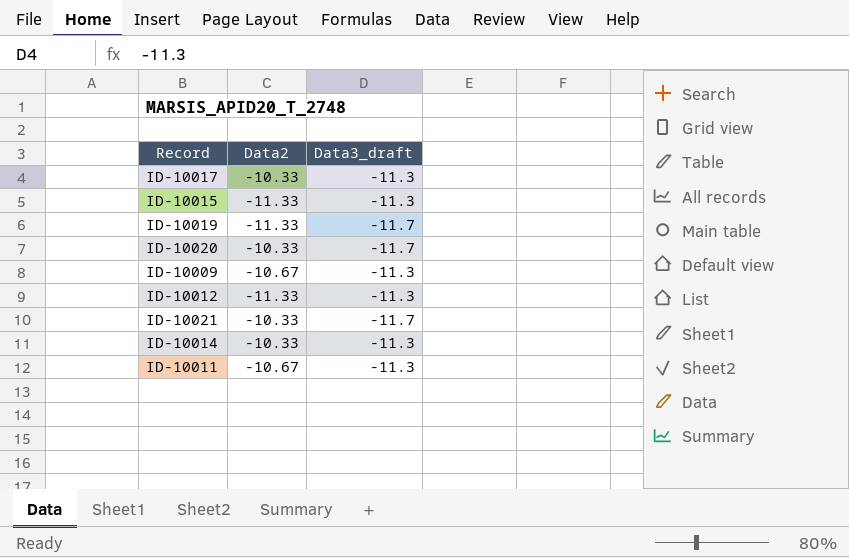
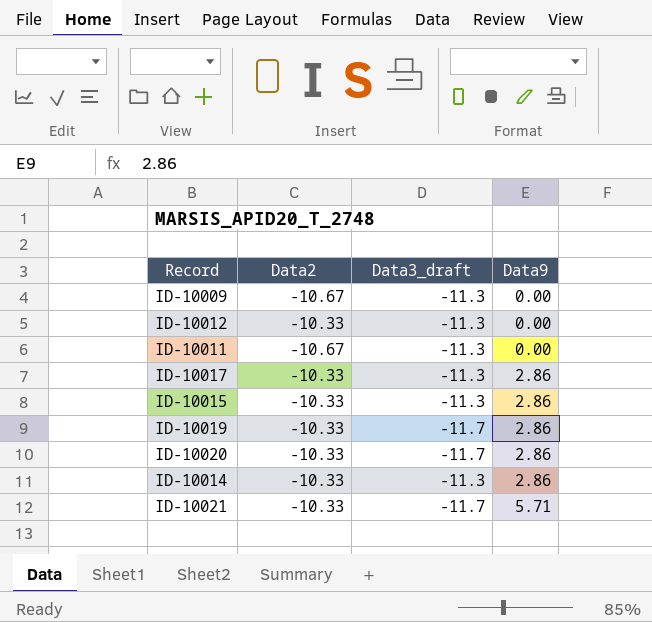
row order: none -> Data9 ascending
column Data9 | position: none -> 4
ID-10012 | Data2: -11.33 -> -10.33
ID-10015 | Data2: -11.33 -> -10.33
ID-10019 | Data2: -11.33 -> -10.33

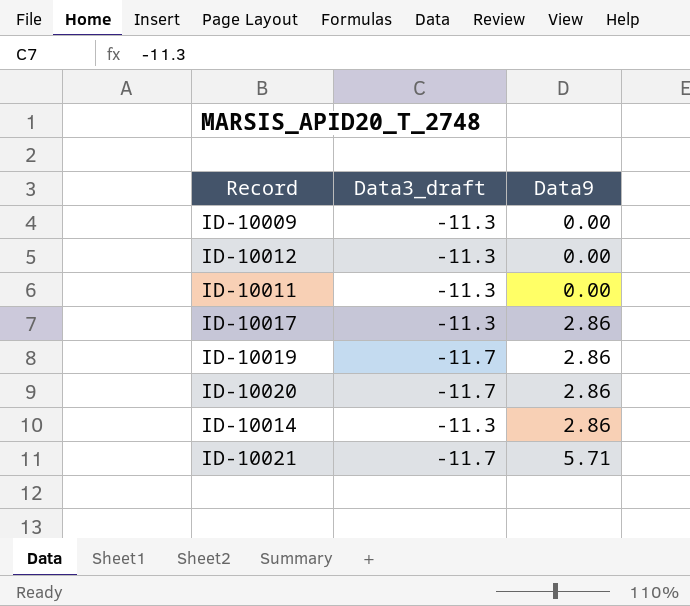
column Data2 | position: 2 -> none
row ID-10015: -10.33 | -11.3 | 2.86 -> none

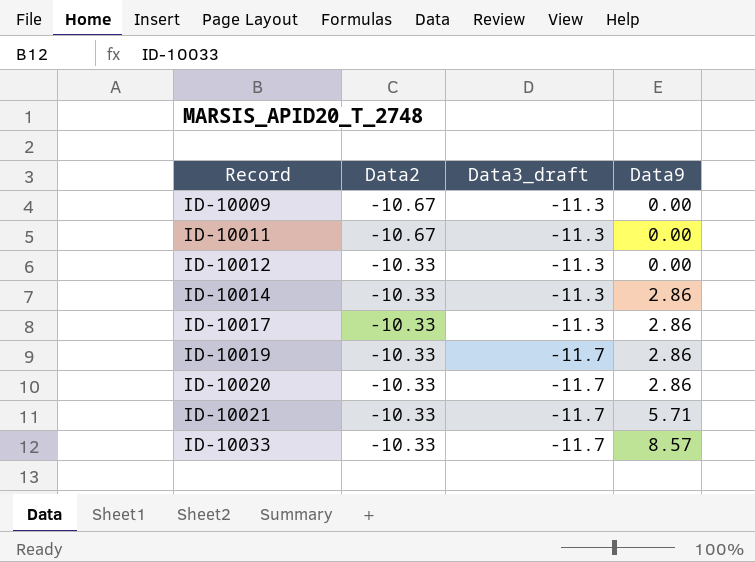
row order: Data9 ascending -> Record ascending
column Data2 | position: none -> 2
row ID-10033: none -> -10.33 | -11.7 | 8.57

